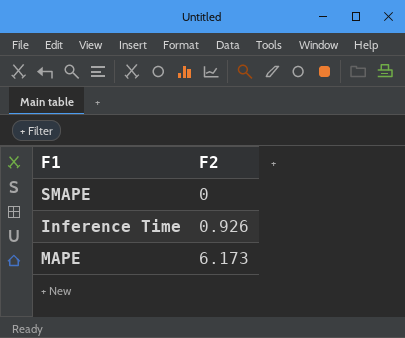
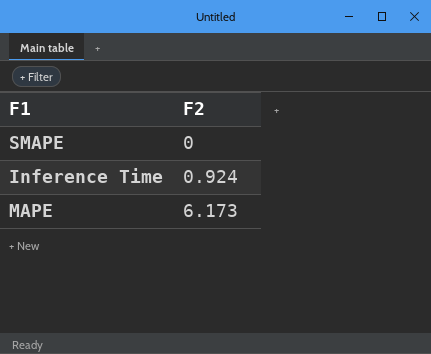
Inference Time | F2: 0.926 -> 0.924

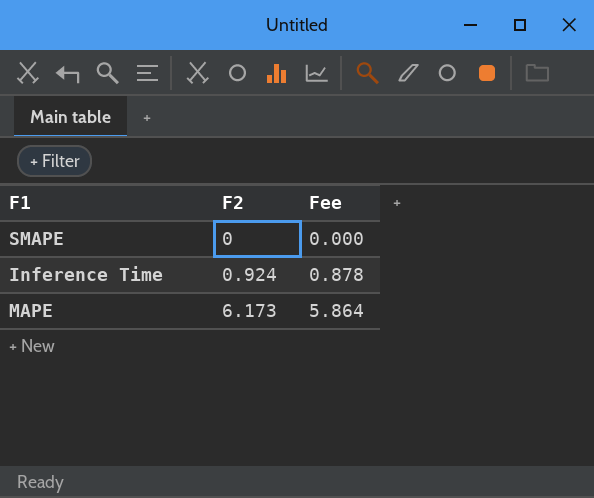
column Fee | formula: none -> [F2] * 0.95

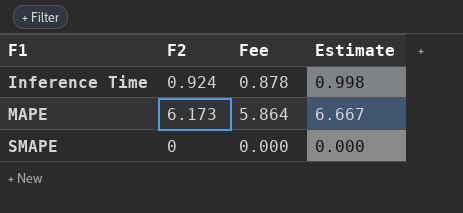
row order: F2 ascending -> F1 ascending
column Estimate | formula: none -> [F2] * 1.08

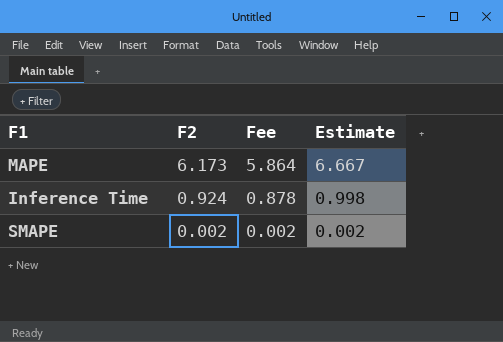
row order: F1 ascending -> F2 descending
SMAPE | F2: 0 -> 0.002
SMAPE | Fee: 0.000 -> 0.002
SMAPE | Estimate: 0.000 -> 0.002

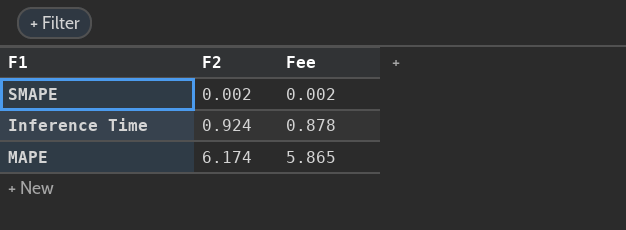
row order: F2 descending -> F2 ascending
column Estimate | formula: [F2] * 1.08 -> none
MAPE | F2: 6.173 -> 6.174
MAPE | Fee: 5.864 -> 5.865

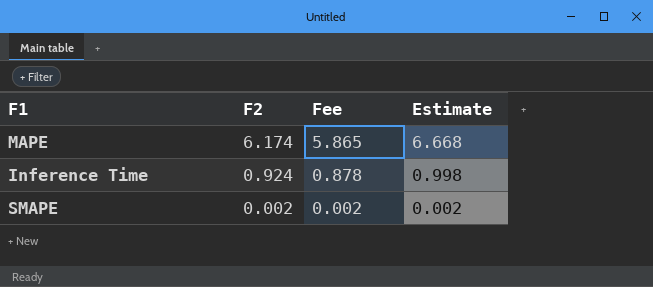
row order: F2 ascending -> F2 descending
column Estimate | formula: none -> [F2] * 1.08

